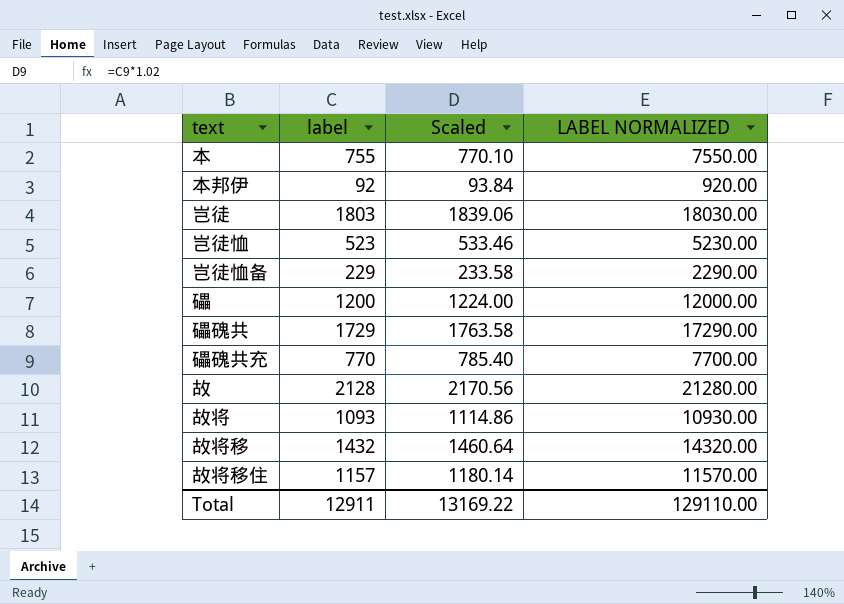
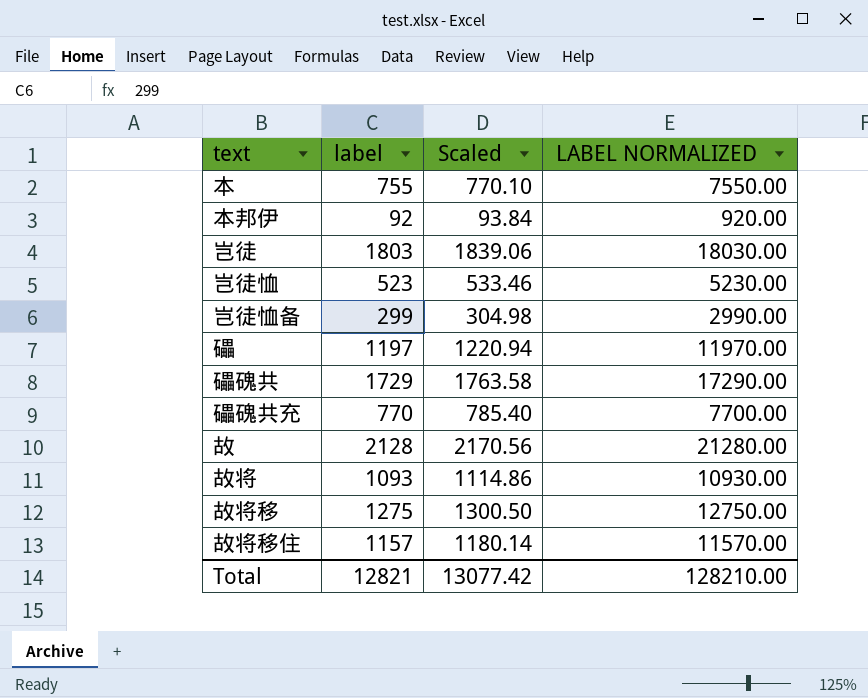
岂徒恤备 | label: 229 -> 299
岂徒恤备 | Scaled: 233.58 -> 304.98
岂徒恤备 | LABEL NORMALIZED: 2290.00 -> 2990.00
礧 | label: 1200 -> 1197
礧 | Scaled: 1224.00 -> 1220.94
礧 | LABEL NORMALIZED: 12000.00 -> 11970.00
故将移 | label: 1432 -> 1275
故将移 | Scaled: 1460.64 -> 1300.50
故将移 | LABEL NORMALIZED: 14320.00 -> 12750.00
Total | label: 12911 -> 12821
Total | Scaled: 13169.22 -> 13077.42
Total | LABEL NORMALIZED: 129110.00 -> 128210.00

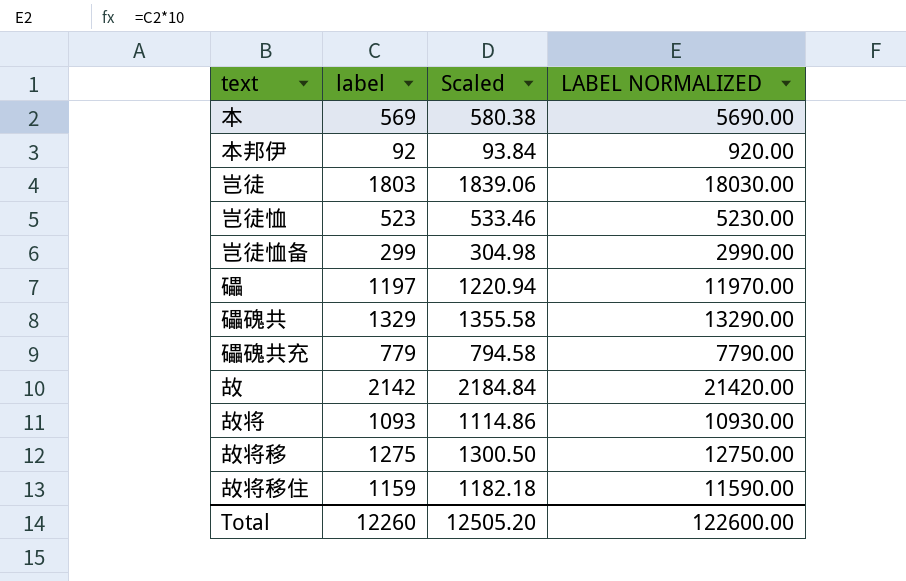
本 | label: 755 -> 569
本 | Scaled: 770.10 -> 580.38
本 | LABEL NORMALIZED: 7550.00 -> 5690.00
礧磈共 | label: 1729 -> 1329
礧磈共 | Scaled: 1763.58 -> 1355.58
礧磈共 | LABEL NORMALIZED: 17290.00 -> 13290.00
礧磈共充 | label: 770 -> 779
礧磈共充 | Scaled: 785.40 -> 794.58
礧磈共充 | LABEL NORMALIZED: 7700.00 -> 7790.00
故 | label: 2128 -> 2142
故 | Scaled: 2170.56 -> 2184.84
故 | LABEL NORMALIZED: 21280.00 -> 21420.00
故将移住 | label: 1157 -> 1159
故将移住 | Scaled: 1180.14 -> 1182.18
故将移住 | LABEL NORMALIZED: 11570.00 -> 11590.00
Total | label: 12821 -> 12260
Total | Scaled: 13077.42 -> 12505.20
Total | LABEL NORMALIZED: 128210.00 -> 122600.00

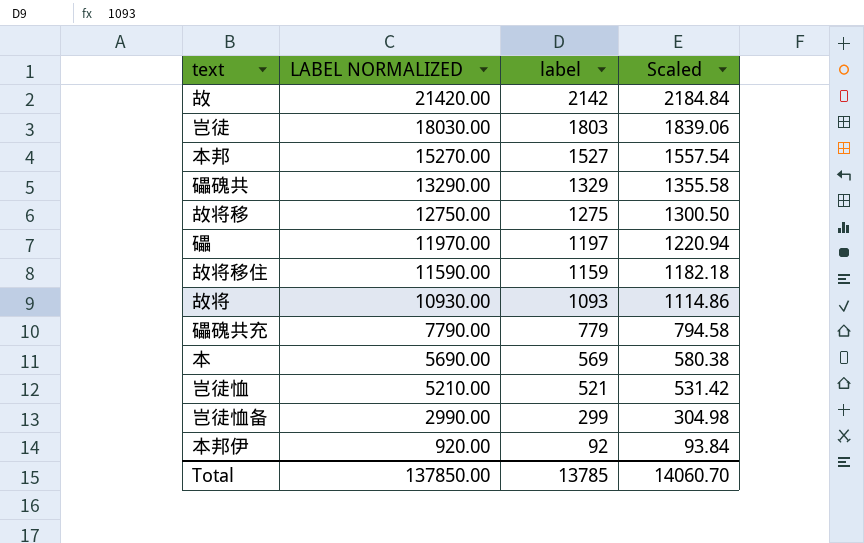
row order: none -> LABEL NORMALIZED descending
column LABEL NORMALIZED | position: 4 -> 2
row 本邦: none -> 15270.00 | 1527 | 1557.54
岂徒恤 | LABEL NORMALIZED: 5230.00 -> 5210.00
岂徒恤 | label: 523 -> 521
岂徒恤 | Scaled: 533.46 -> 531.42
Total | LABEL NORMALIZED: 122600.00 -> 137850.00
Total | label: 12260 -> 13785
Total | Scaled: 12505.20 -> 14060.70

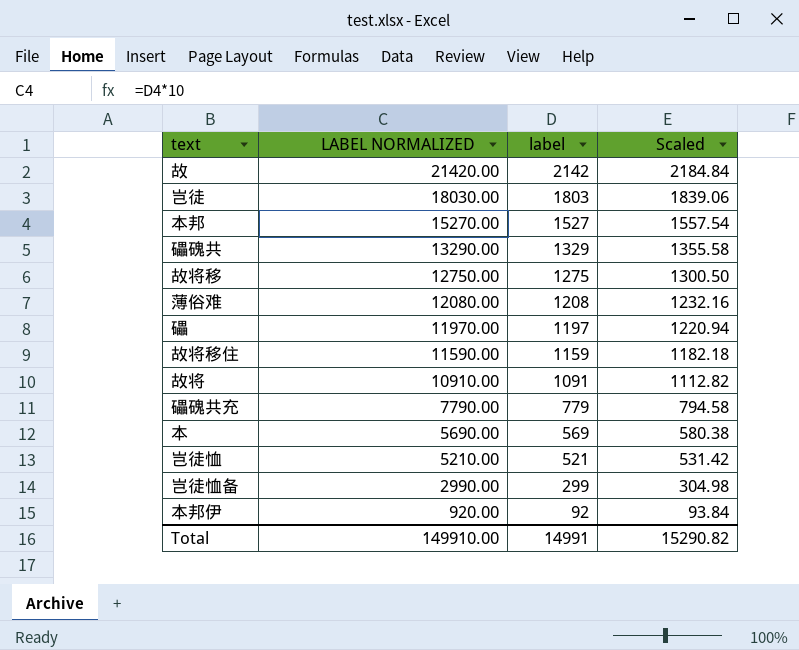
row 薄俗难: none -> 12080.00 | 1208 | 1232.16
故将 | LABEL NORMALIZED: 10930.00 -> 10910.00
故将 | label: 1093 -> 1091
故将 | Scaled: 1114.86 -> 1112.82
Total | LABEL NORMALIZED: 137850.00 -> 149910.00
Total | label: 13785 -> 14991
Total | Scaled: 14060.70 -> 15290.82

